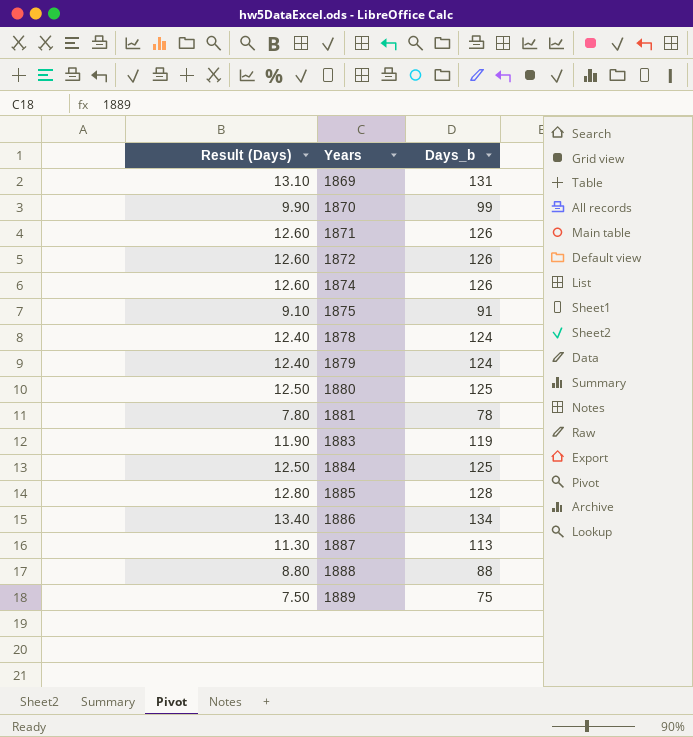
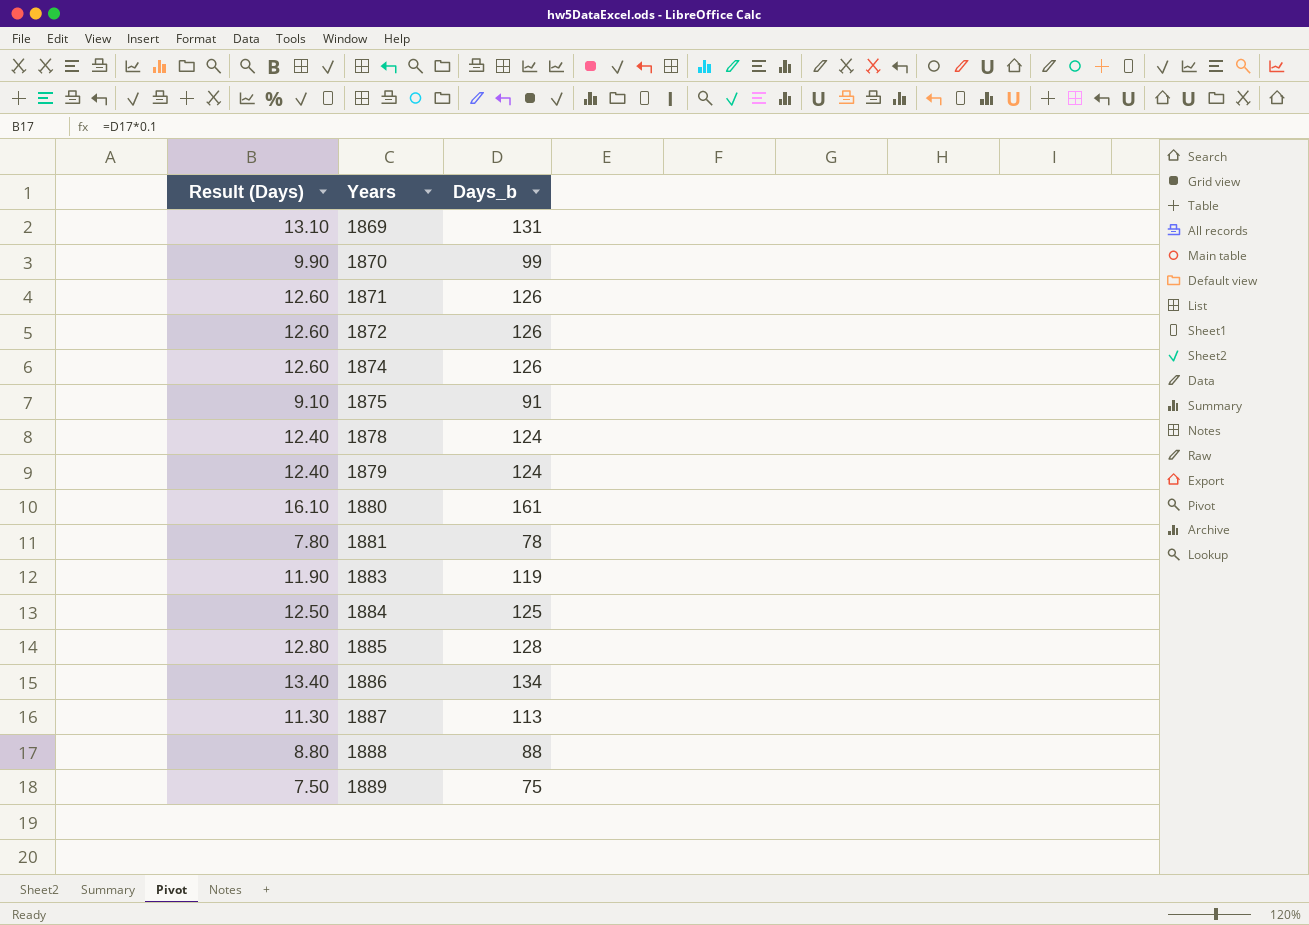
1880 | Result (Days): 12.50 -> 16.10
1880 | Days_b: 125 -> 161

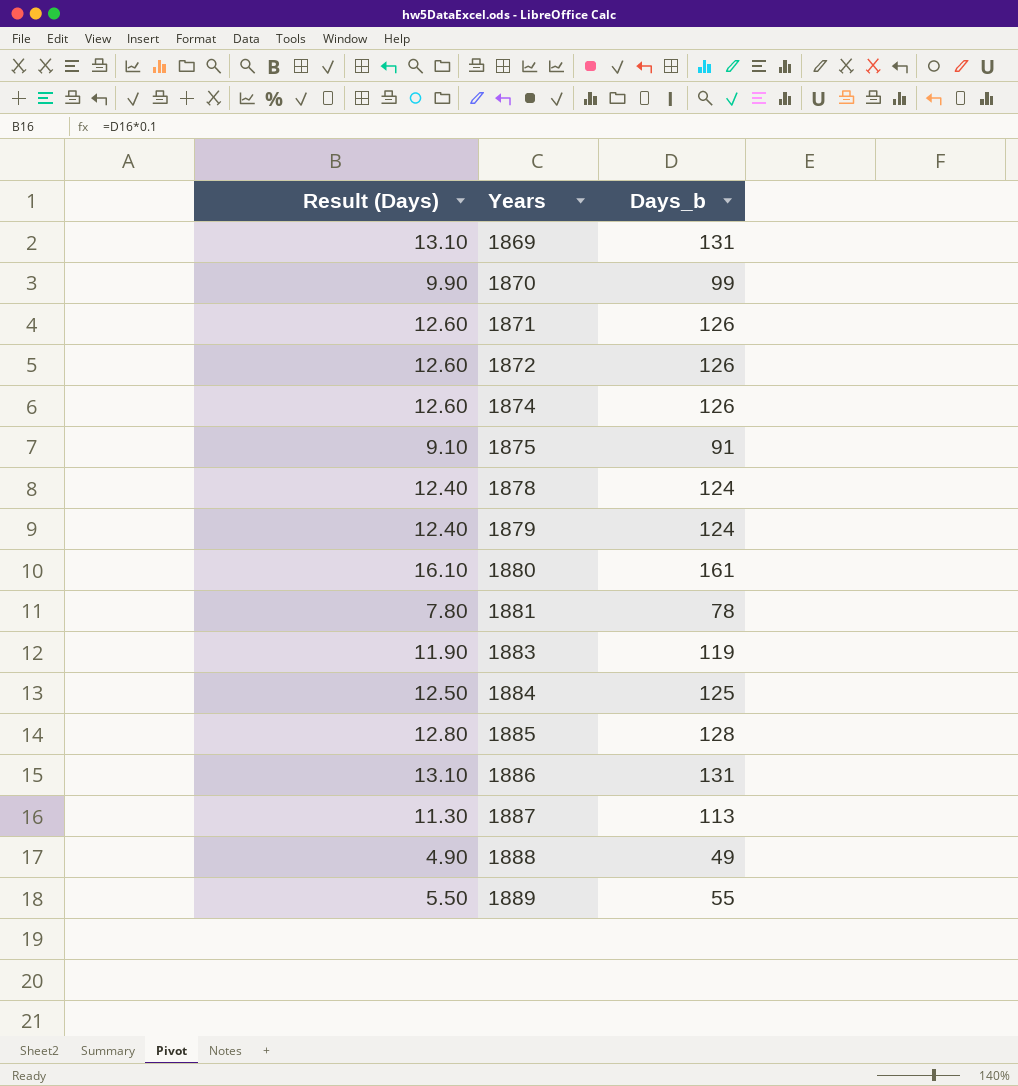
1886 | Result (Days): 13.40 -> 13.10
1886 | Days_b: 134 -> 131
1888 | Result (Days): 8.80 -> 4.90
1888 | Days_b: 88 -> 49
1889 | Result (Days): 7.50 -> 5.50
1889 | Days_b: 75 -> 55

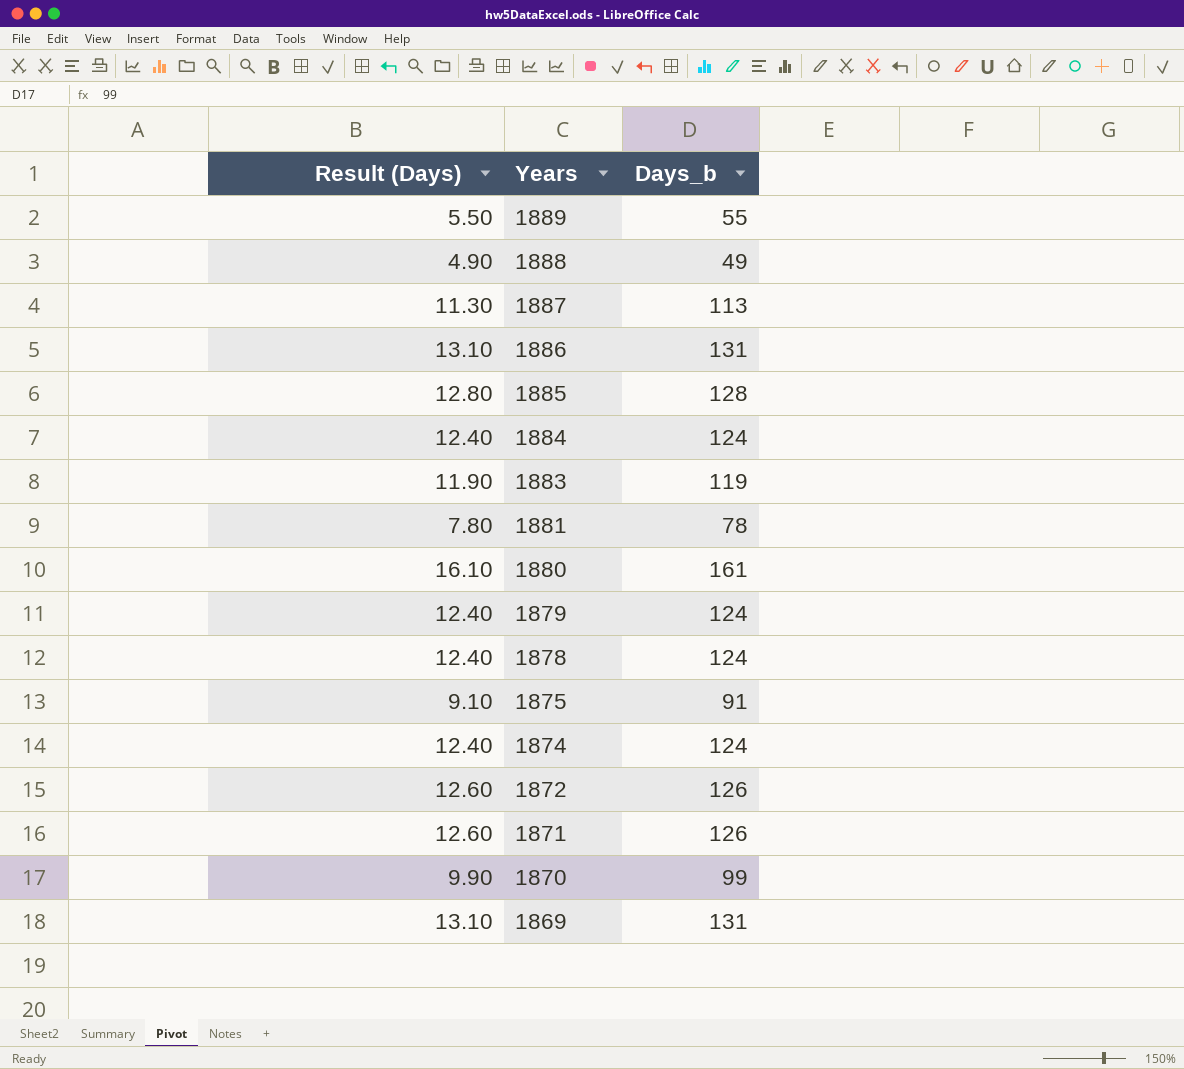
row order: Years ascending -> Years descending
1884 | Result (Days): 12.50 -> 12.40
1884 | Days_b: 125 -> 124
1874 | Result (Days): 12.60 -> 12.40
1874 | Days_b: 126 -> 124

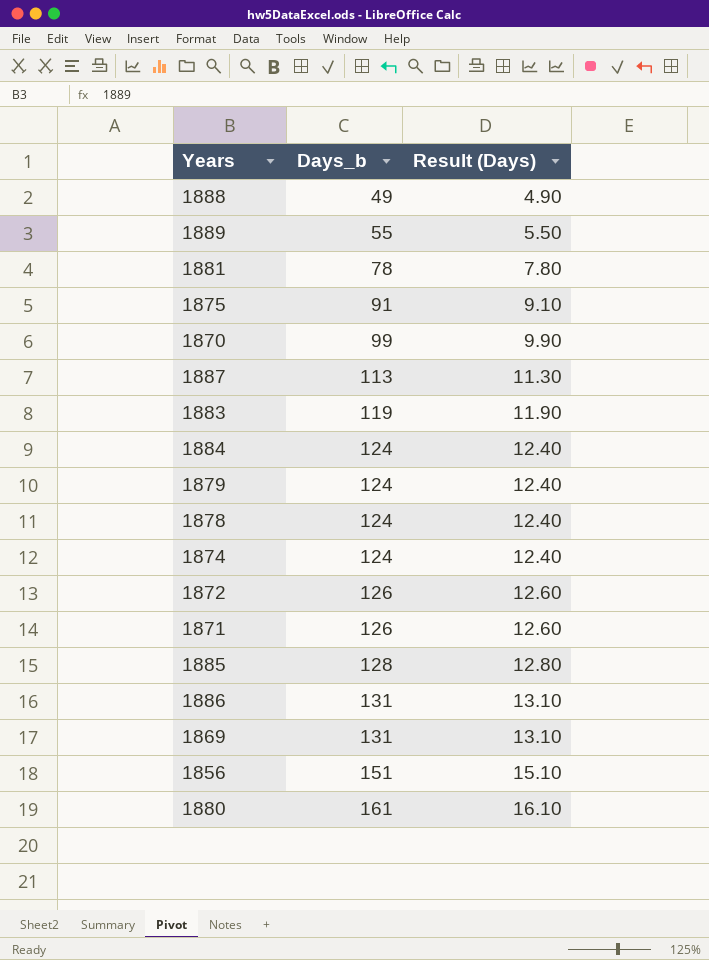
row order: Years descending -> Days_b ascending
column Result (Days) | position: 1 -> 3
row 1856: none -> 151 | 15.10

